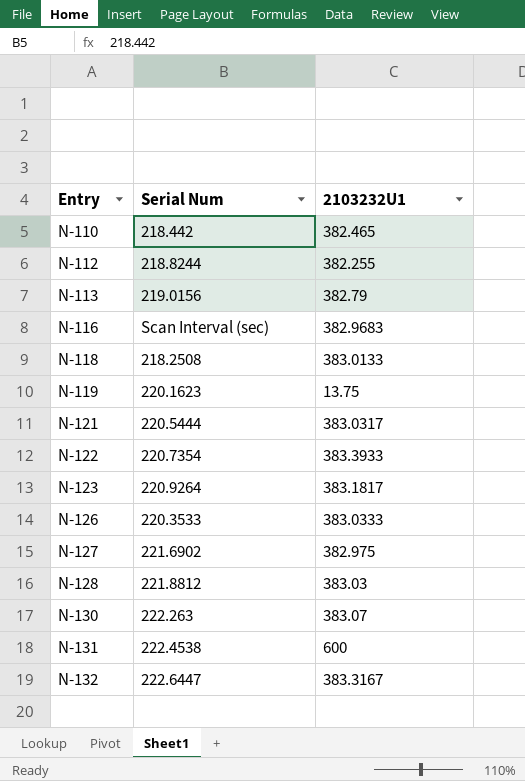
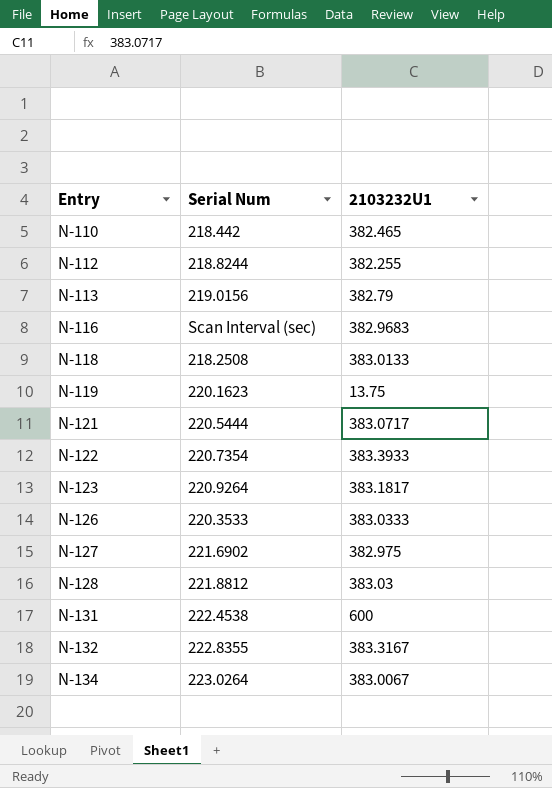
row N-130: 222.263 | 383.07 -> none
N-121 | 2103232U1: 383.0317 -> 383.0717
N-132 | Serial Num: 222.6447 -> 222.8355
row N-134: none -> 223.0264 | 383.0067

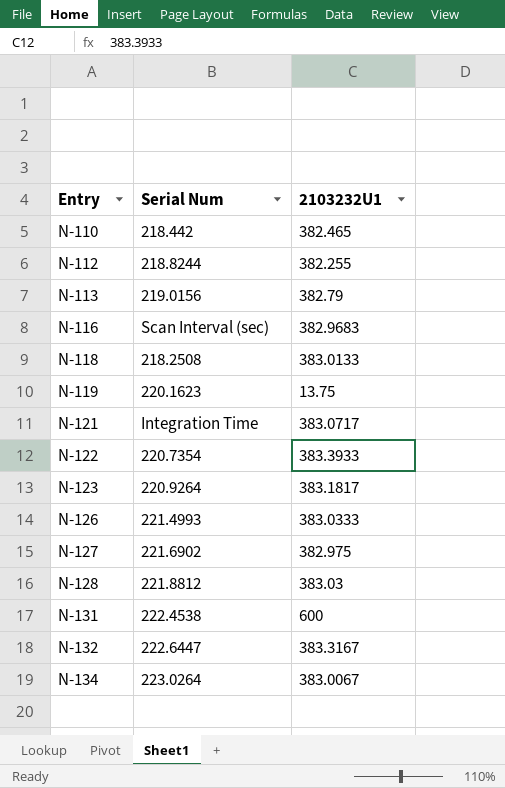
N-121 | Serial Num: 220.5444 -> Integration Time
N-126 | Serial Num: 220.3533 -> 221.4993
N-132 | Serial Num: 222.8355 -> 222.6447

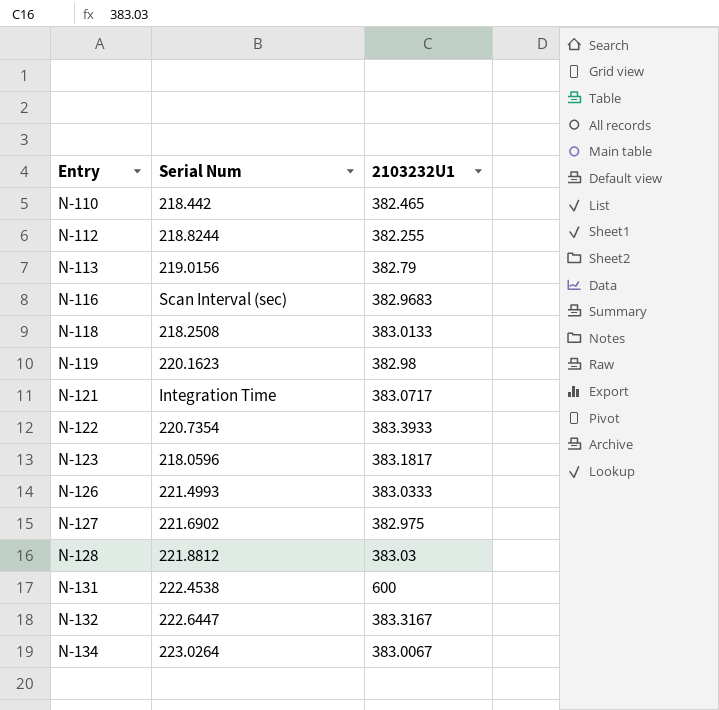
N-119 | 2103232U1: 13.75 -> 382.98
N-123 | Serial Num: 220.9264 -> 218.0596

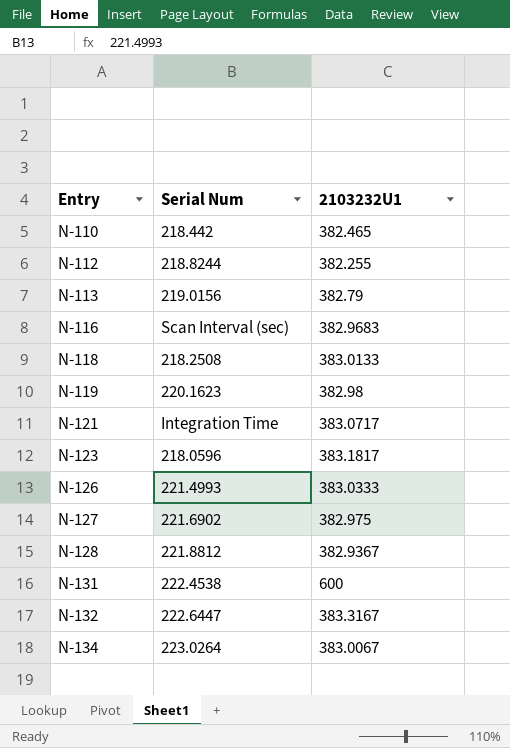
row N-122: 220.7354 | 383.3933 -> none
N-128 | 2103232U1: 383.03 -> 382.9367

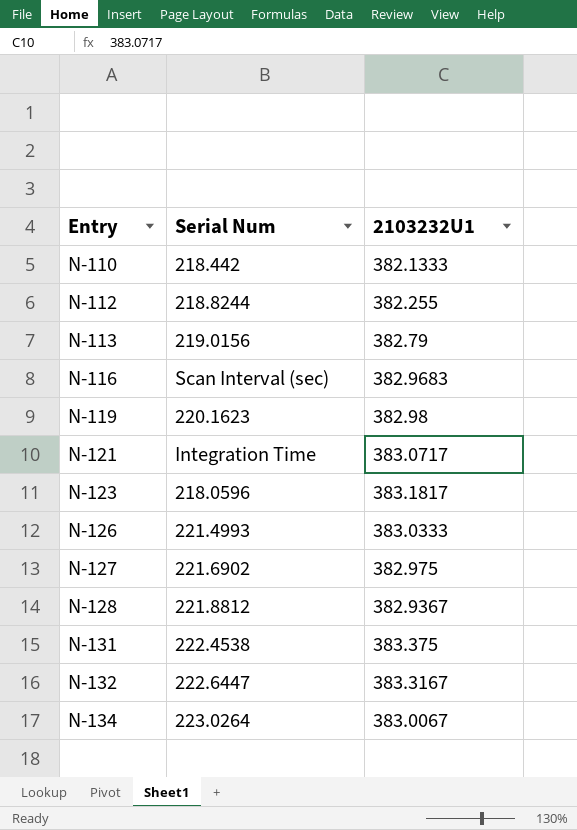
row N-118: 218.2508 | 383.0133 -> none
N-110 | 2103232U1: 382.465 -> 382.1333
N-131 | 2103232U1: 600 -> 383.375

